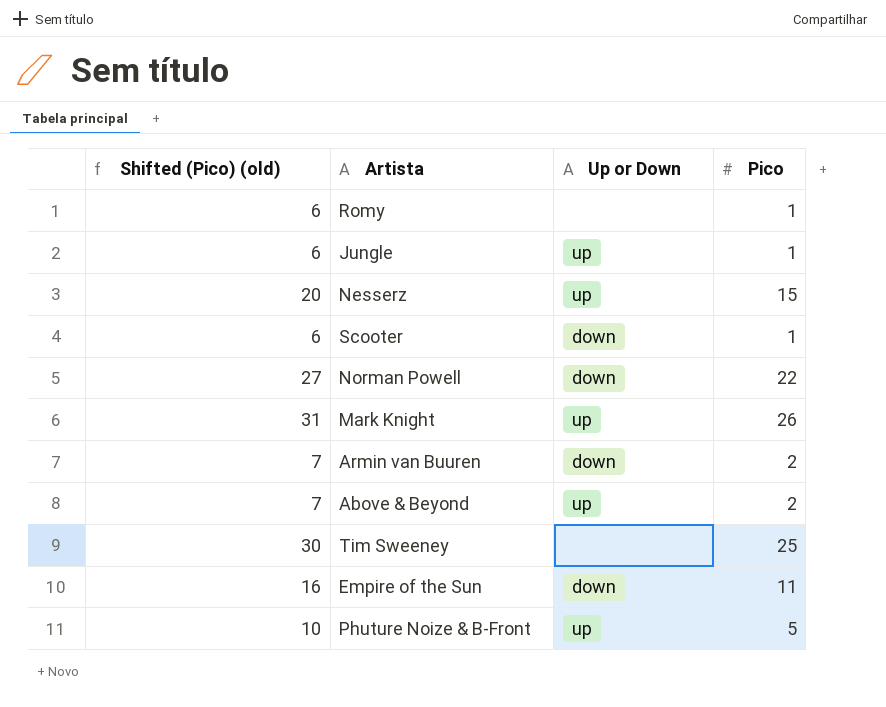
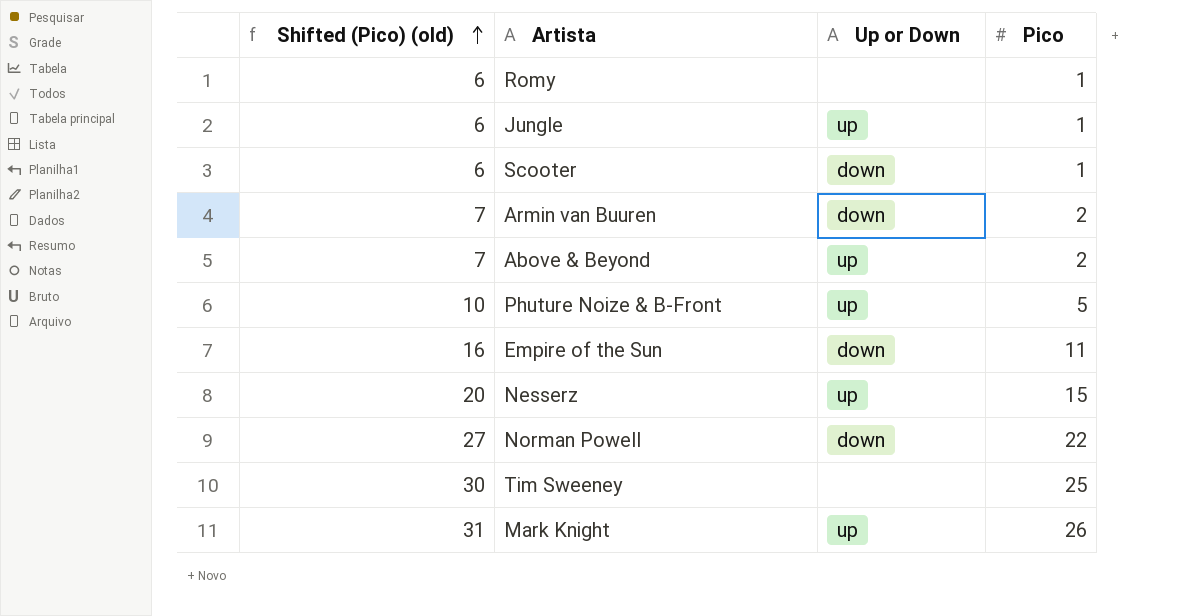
row order: none -> Shifted (Pico) (old) ascending

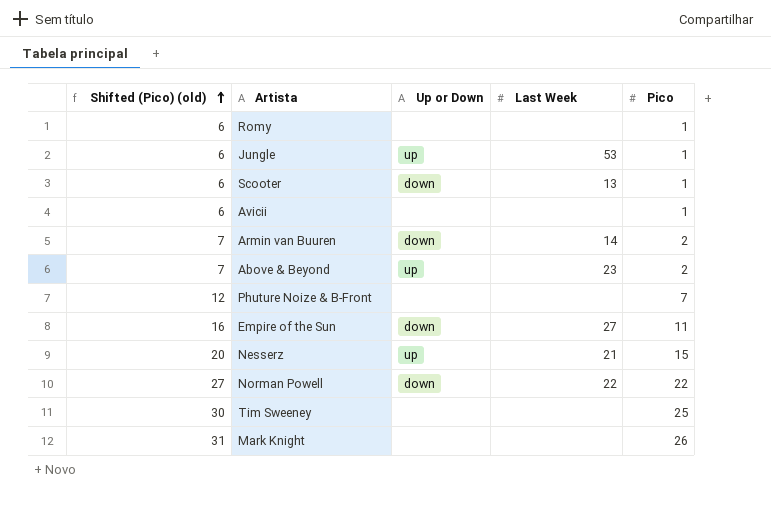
column Last Week | position: none -> 4
row Avicii: none -> 6 | none | none | 1
Phuture Noize & B-Front | Shifted (Pico) (old): 10 -> 12
Phuture Noize & B-Front | Up or Down: up -> none
Phuture Noize & B-Front | Pico: 5 -> 7
Mark Knight | Up or Down: up -> none

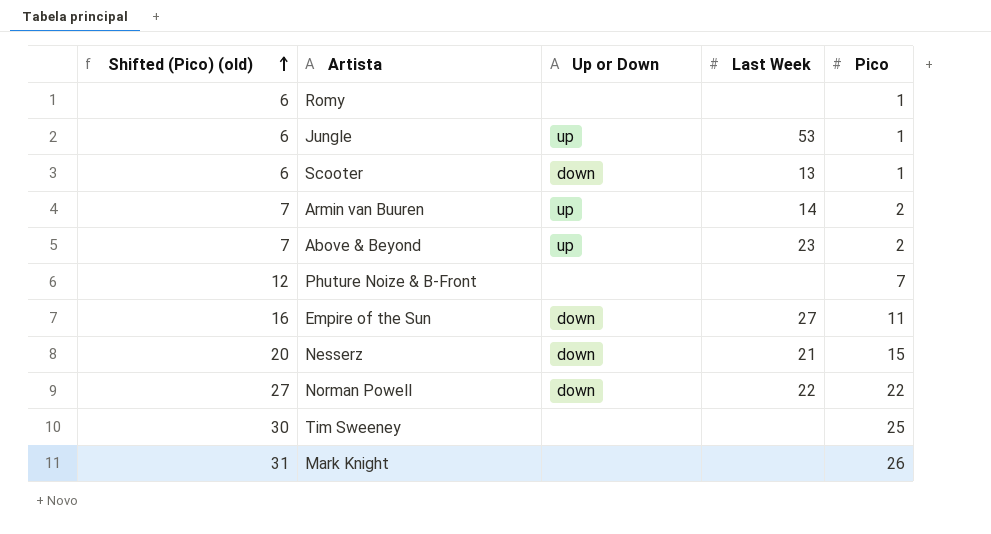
row Avicii: 6 | none | none | 1 -> none
Armin van Buuren | Up or Down: down -> up
Nesserz | Up or Down: up -> down

